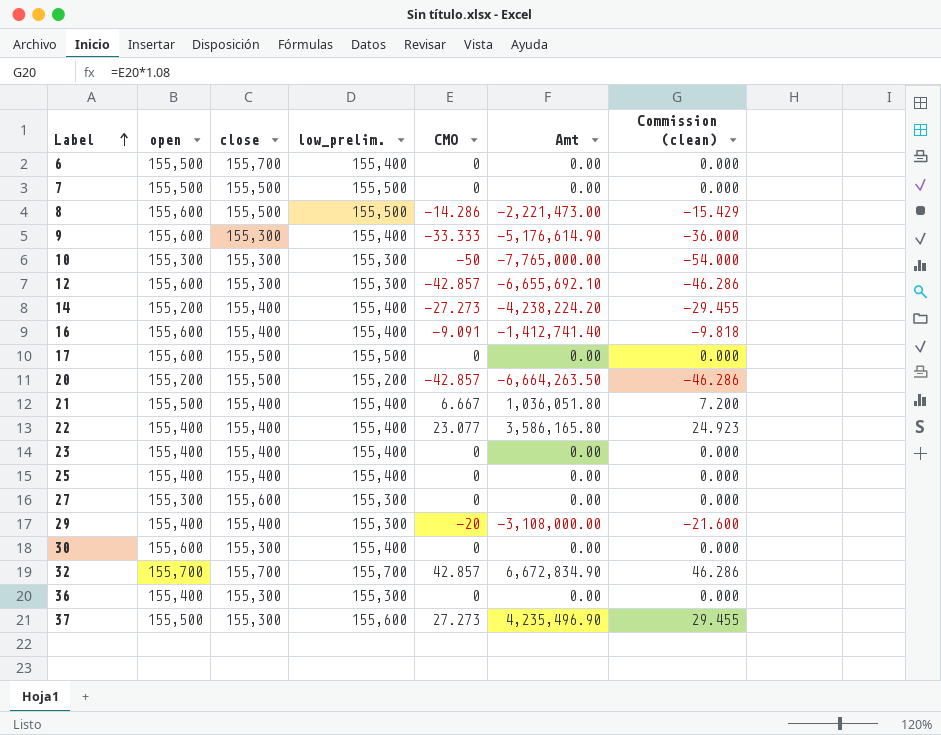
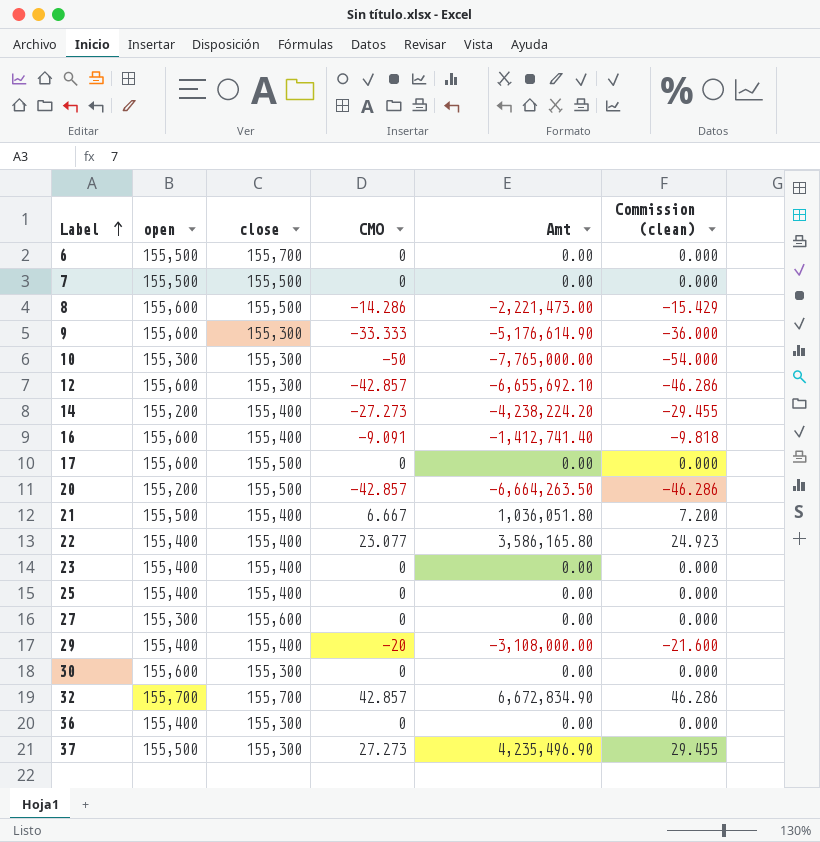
column low_prelim. | position: 4 -> none

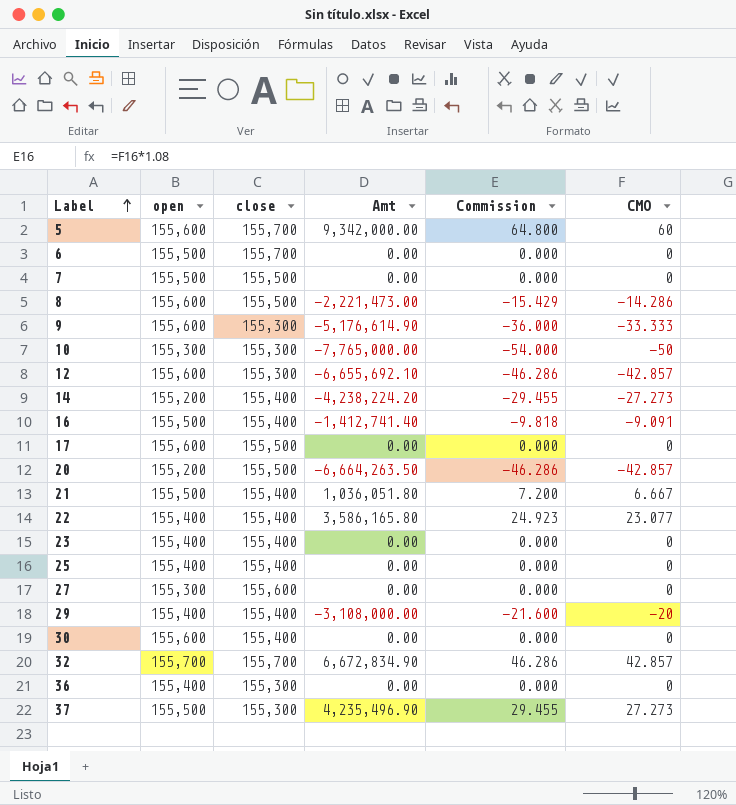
column name: Commission (clean) -> Commission
column CMO | position: 4 -> 6
row 5: none -> 155,600 | 155,700 | 9,342,000.00 | 64.800 | 60
16 | open: 155,600 -> 155,500
30 | close: 155,300 -> 155,400

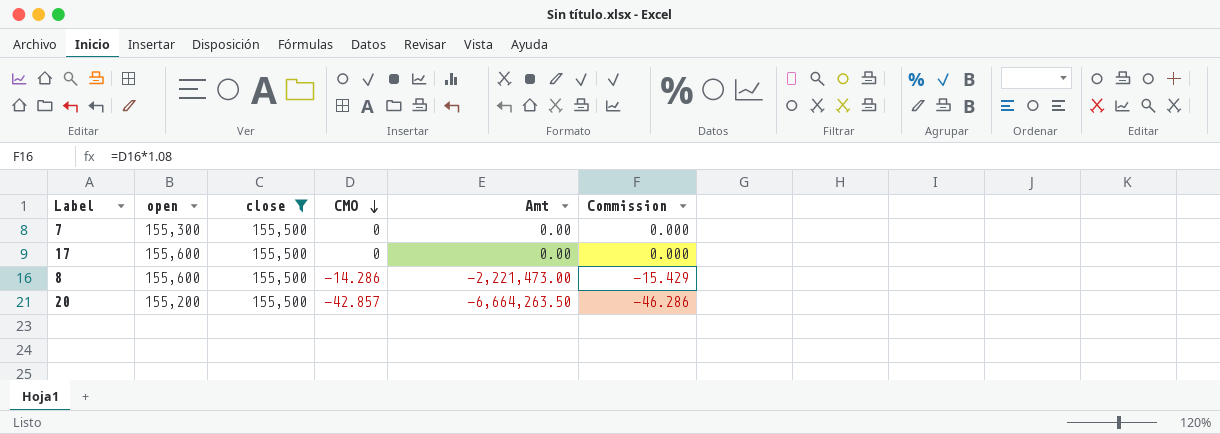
filter: none -> close = 155,500
row order: Label ascending -> CMO descending
column CMO | position: 6 -> 4
7 | open: 155,500 -> 155,300

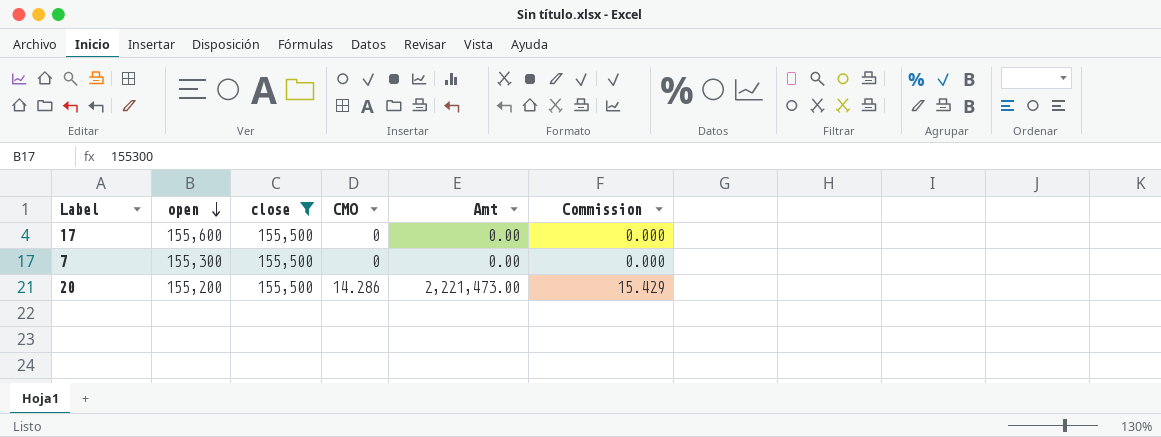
row order: CMO descending -> open descending
row 8: 155,600 | 155,500 | -14.286 | -2,221,473.00 | -15.429 -> none
20 | CMO: -42.857 -> 14.286
20 | Amt: -6,664,263.50 -> 2,221,473.00
20 | Commission: -46.286 -> 15.429

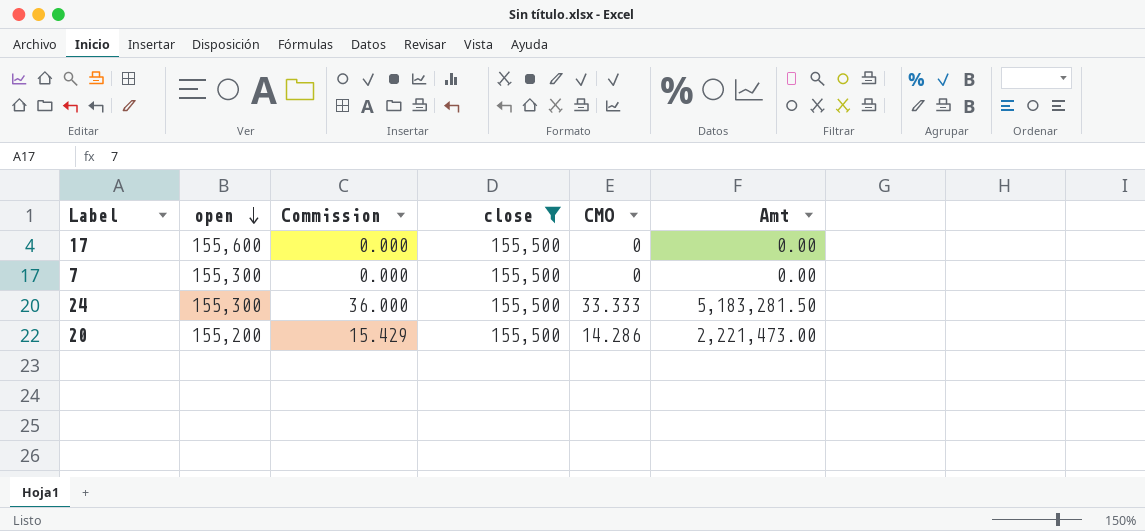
column Commission | position: 6 -> 3
row 24: none -> 155,300 | 36.000 | 155,500 | 33.333 | 5,183,281.50

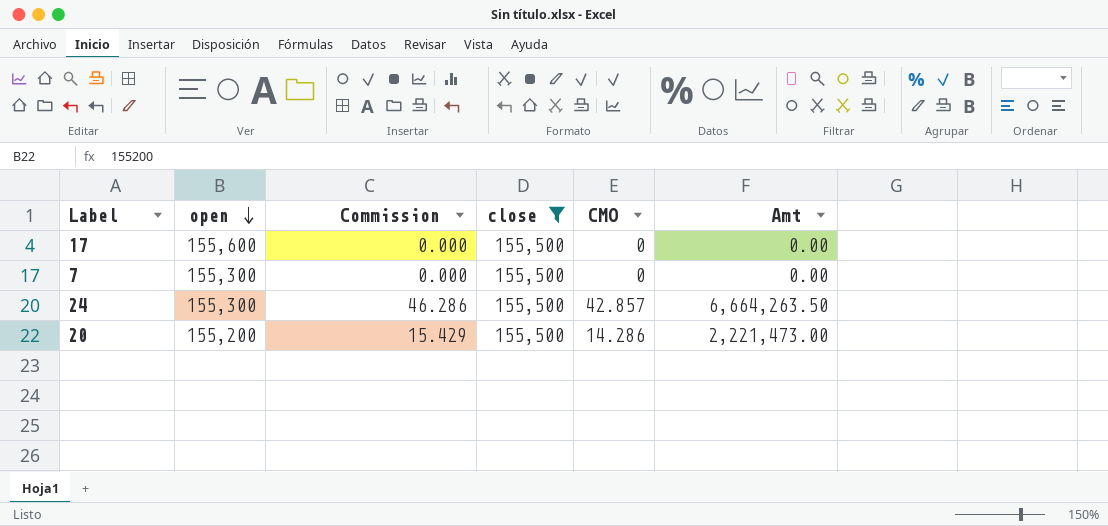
24 | Commission: 36.000 -> 46.286
24 | CMO: 33.333 -> 42.857
24 | Amt: 5,183,281.50 -> 6,664,263.50

